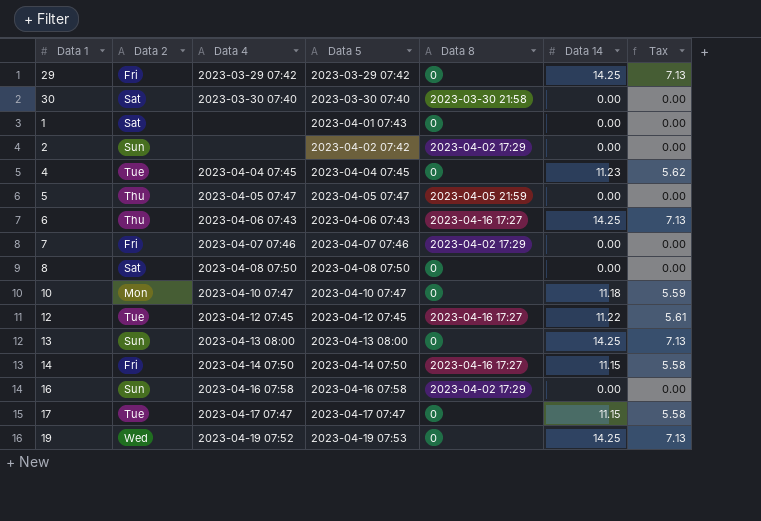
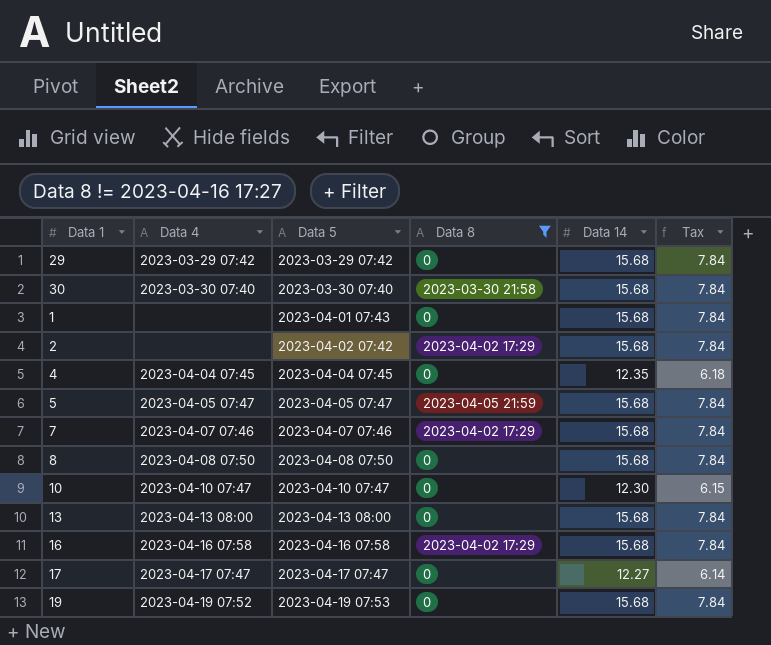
filter: none -> Data 8 != 2023-04-16 17:27
column Data 2 | position: 2 -> none
29 | Data 14: 14.25 -> 15.68
29 | Tax: 7.13 -> 7.84
30 | Data 14: 0.00 -> 15.68
30 | Tax: 0.00 -> 7.84
1 | Data 14: 0.00 -> 15.68
1 | Tax: 0.00 -> 7.84
2 | Data 14: 0.00 -> 15.68
2 | Tax: 0.00 -> 7.84
4 | Data 14: 11.23 -> 12.35
4 | Tax: 5.62 -> 6.18
5 | Data 14: 0.00 -> 15.68
5 | Tax: 0.00 -> 7.84
7 | Data 14: 0.00 -> 15.68
7 | Tax: 0.00 -> 7.84
8 | Data 14: 0.00 -> 15.68
8 | Tax: 0.00 -> 7.84
10 | Data 14: 11.18 -> 12.30
10 | Tax: 5.59 -> 6.15
13 | Data 14: 14.25 -> 15.68
13 | Tax: 7.13 -> 7.84
16 | Data 14: 0.00 -> 15.68
16 | Tax: 0.00 -> 7.84
17 | Data 14: 11.15 -> 12.27
17 | Tax: 5.58 -> 6.14
19 | Data 14: 14.25 -> 15.68
19 | Tax: 7.13 -> 7.84

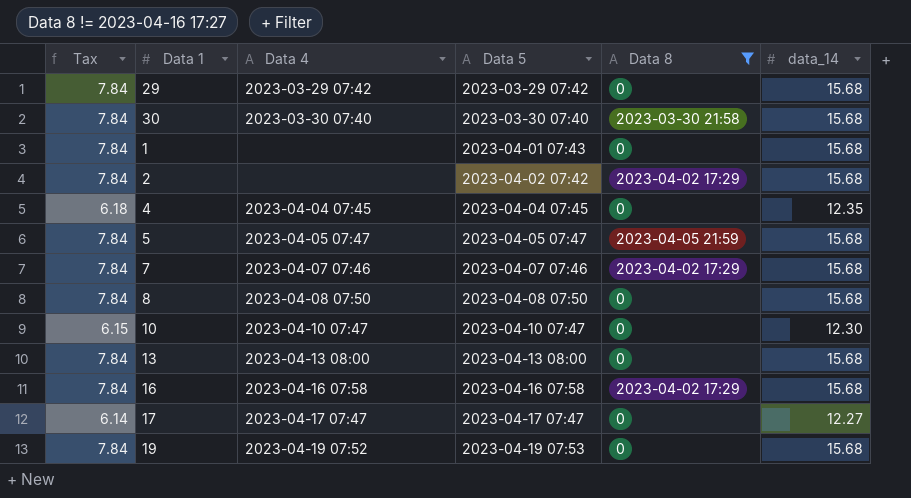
column Tax | position: 6 -> 1
column name: Data 14 -> data_14

